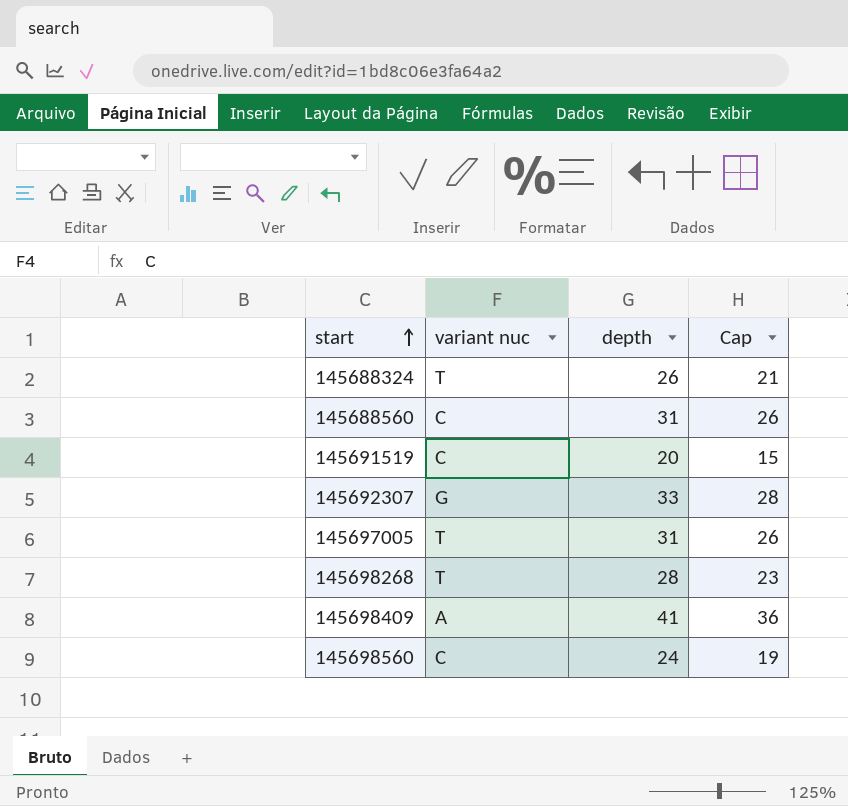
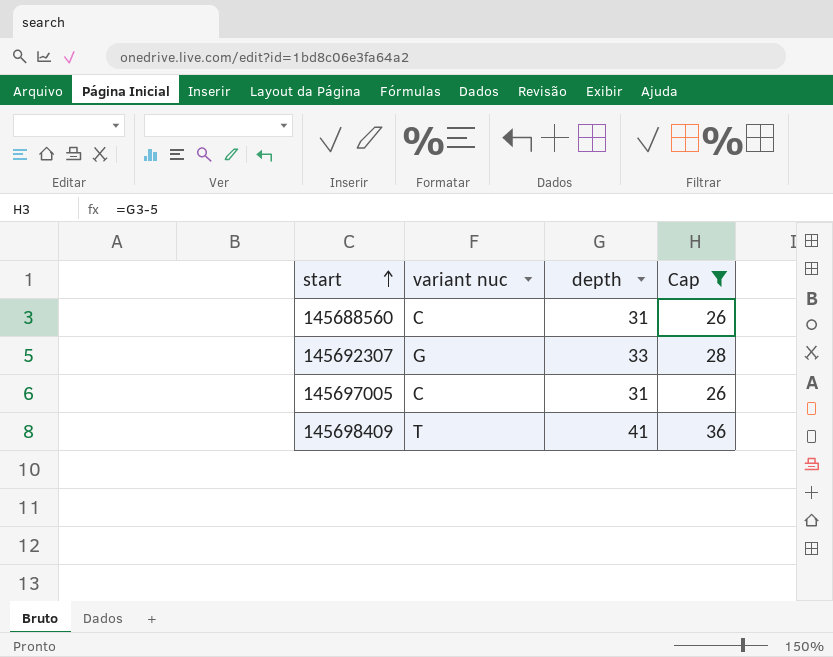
filter: none -> Cap >= 26
145697005 | variant nuc: T -> C
145698409 | variant nuc: A -> T

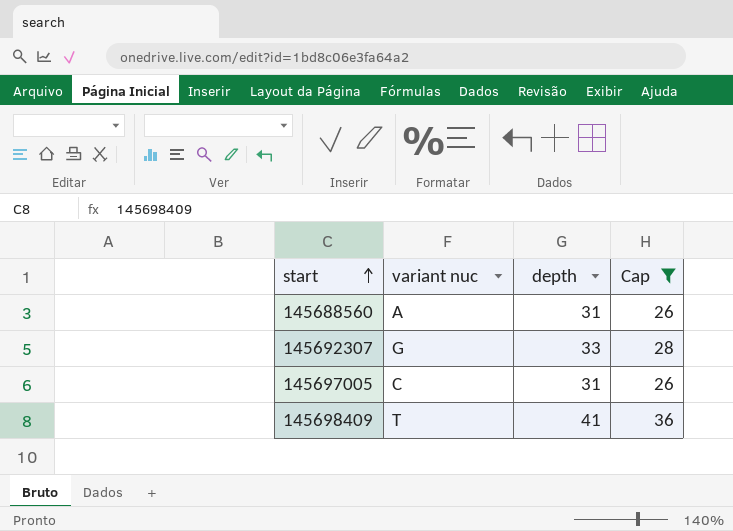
145688560 | variant nuc: C -> A

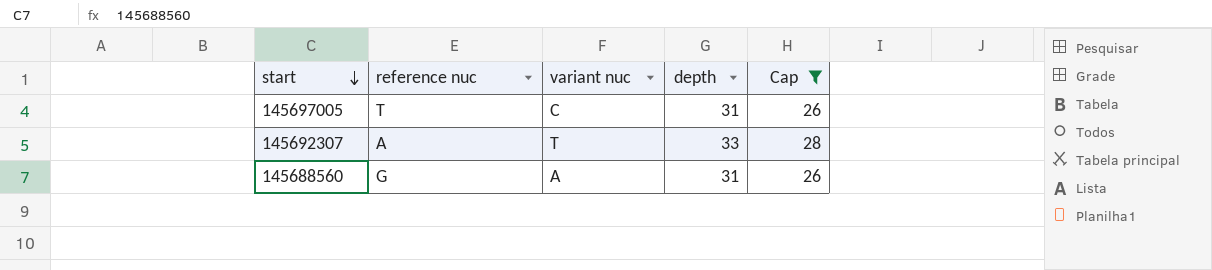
row order: start ascending -> start descending
column reference nuc | position: none -> 2
row 145698409: T | 41 | 36 -> none
145692307 | variant nuc: G -> T

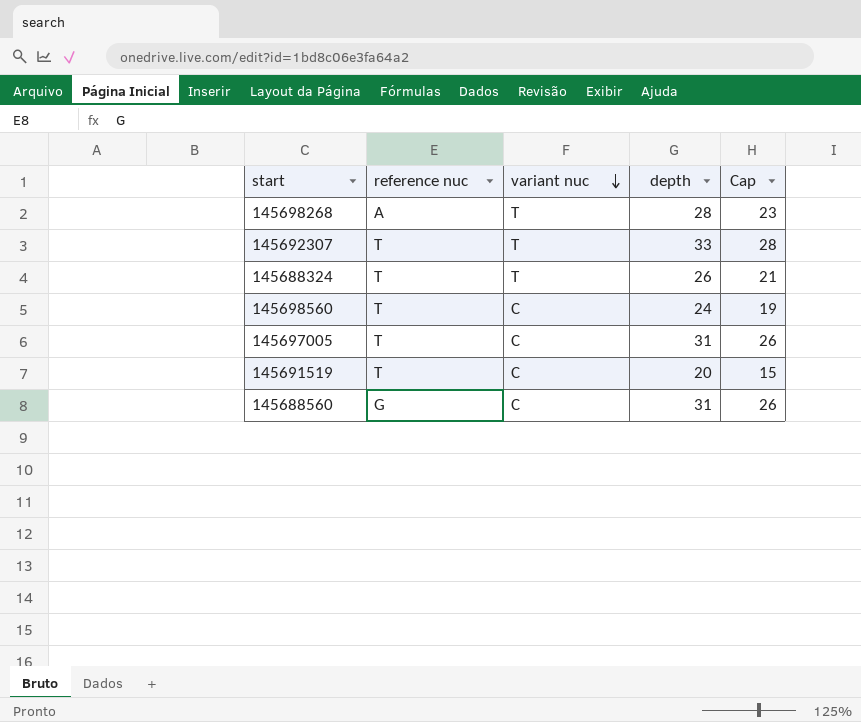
filter: Cap >= 26 -> none
row order: start descending -> variant nuc descending
145692307 | reference nuc: A -> T
145688560 | variant nuc: A -> C

